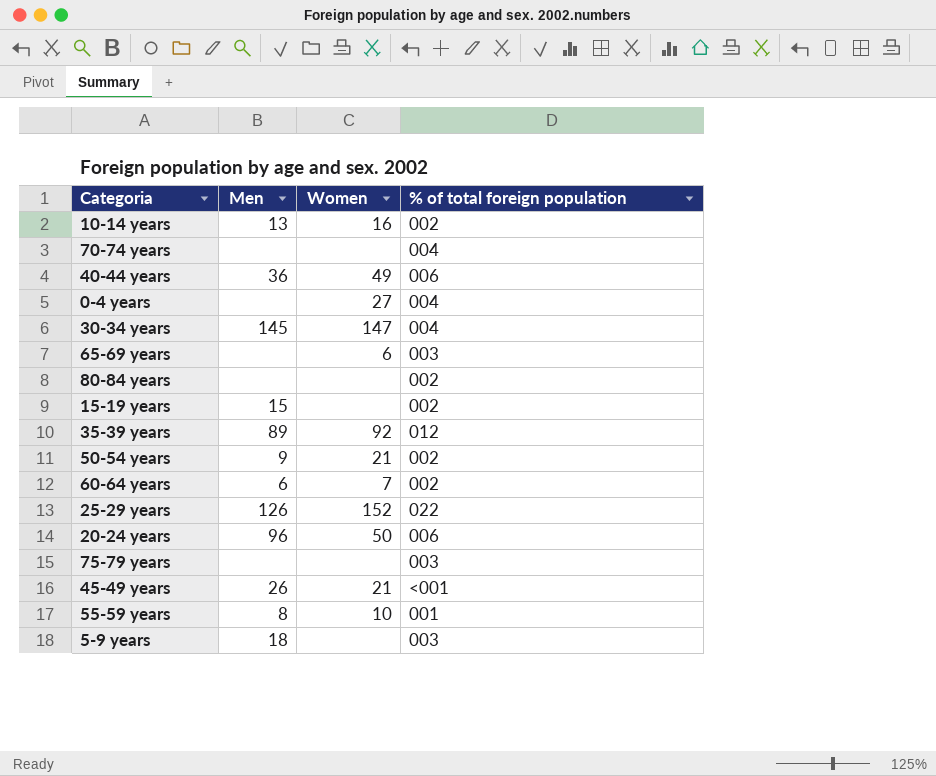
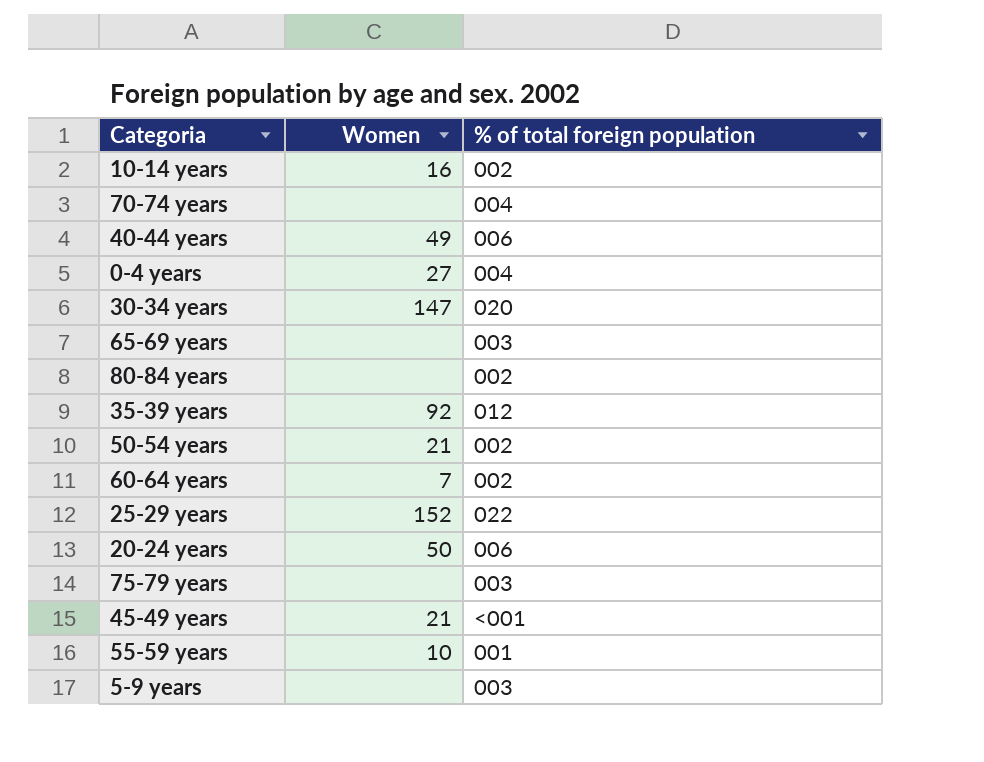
column Men | position: 2 -> none
row 15-19 years: 15 | none | 002 -> none
30-34 years | % of total foreign population: 004 -> 020
65-69 years | Women: 6 -> none

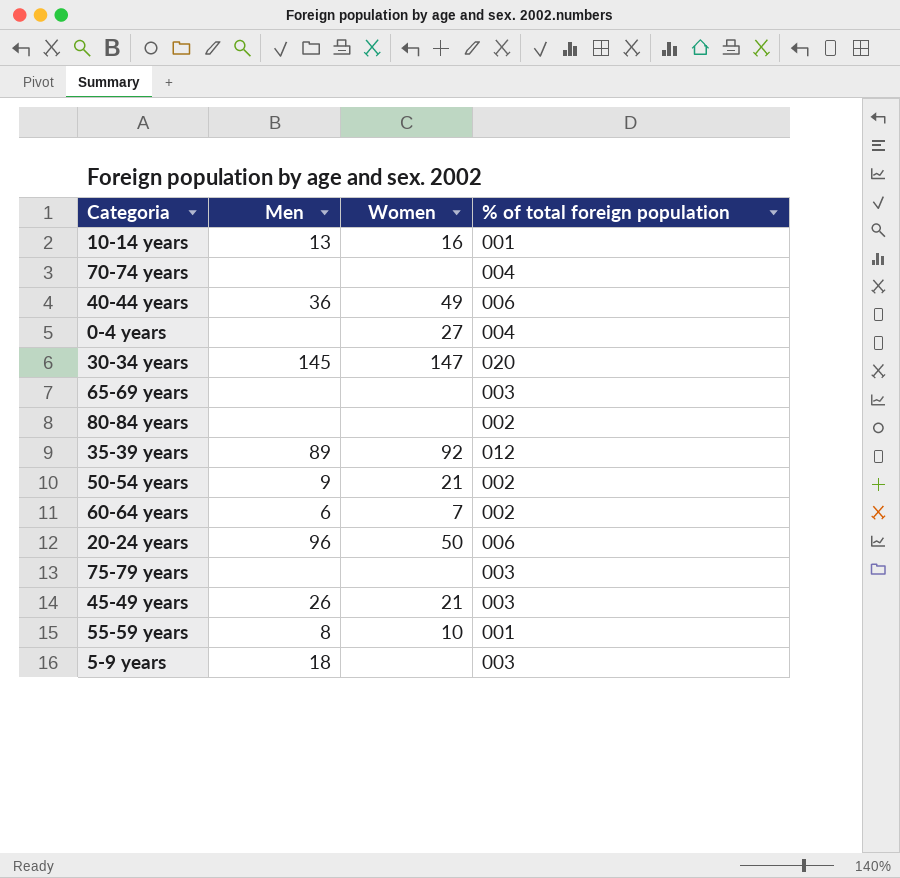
column Men | position: none -> 2
row 25-29 years: 152 | 022 -> none
10-14 years | % of total foreign population: 002 -> 001
45-49 years | % of total foreign population: <001 -> 003

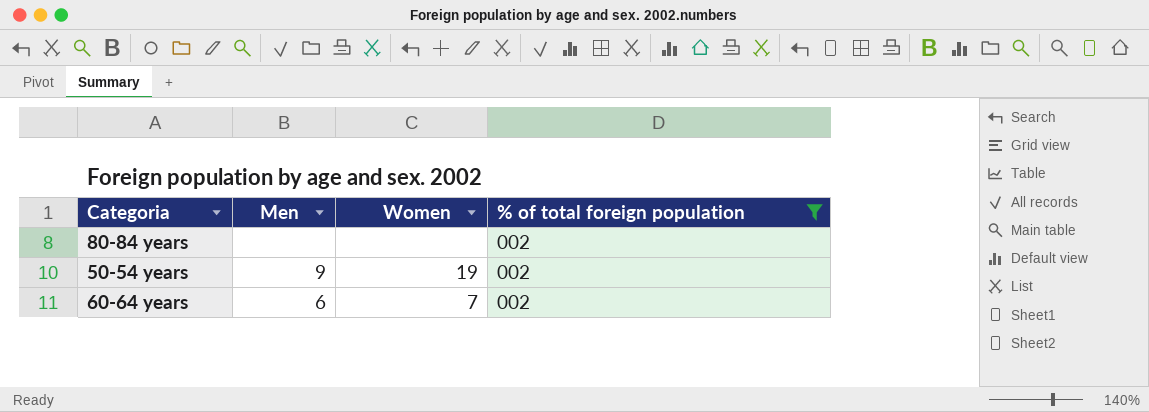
filter: none -> % of total foreign population = 002
50-54 years | Women: 21 -> 19

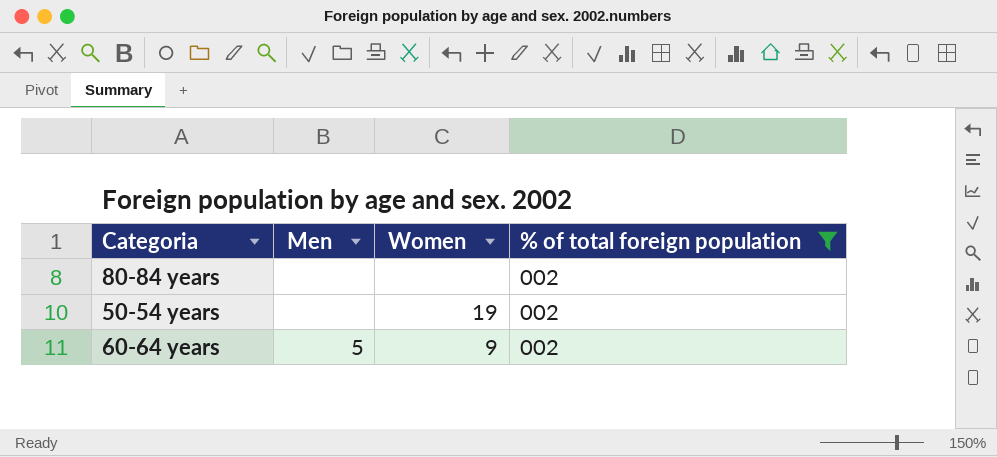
50-54 years | Men: 9 -> none
60-64 years | Men: 6 -> 5
60-64 years | Women: 7 -> 9

